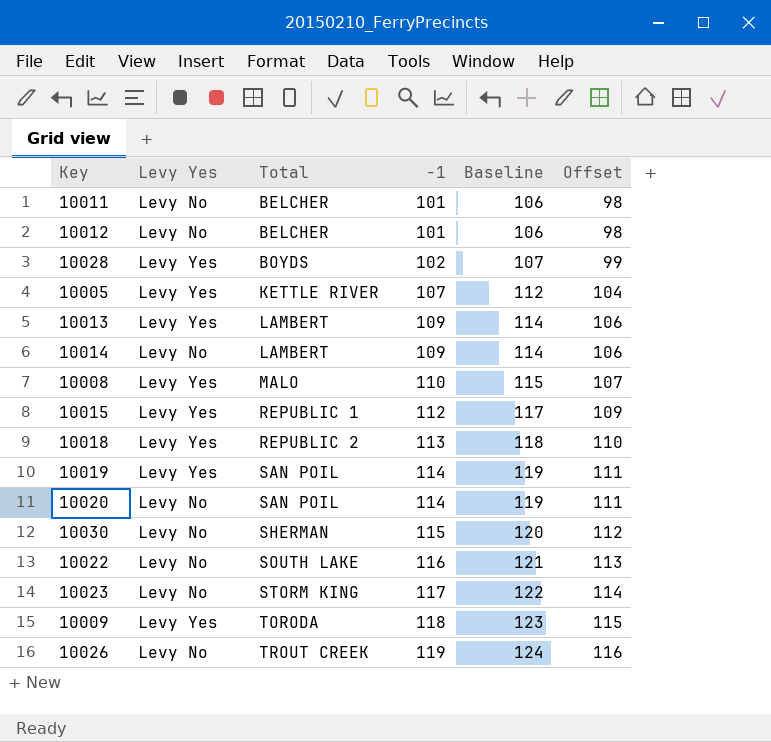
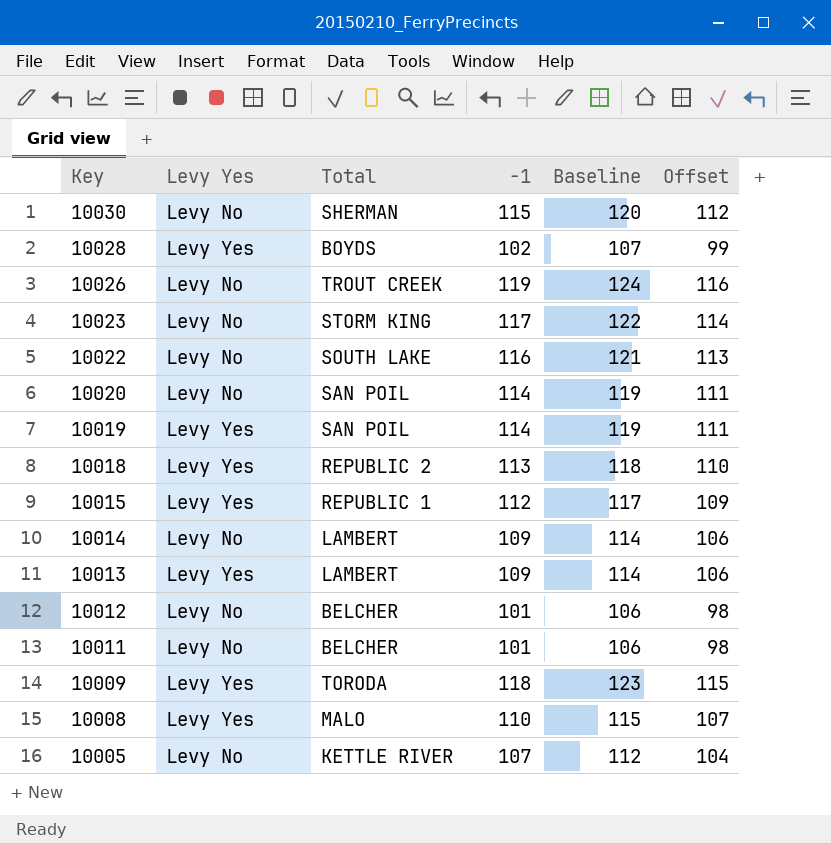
row order: Total ascending -> Key descending
10005 | Levy Yes: Levy Yes -> Levy No

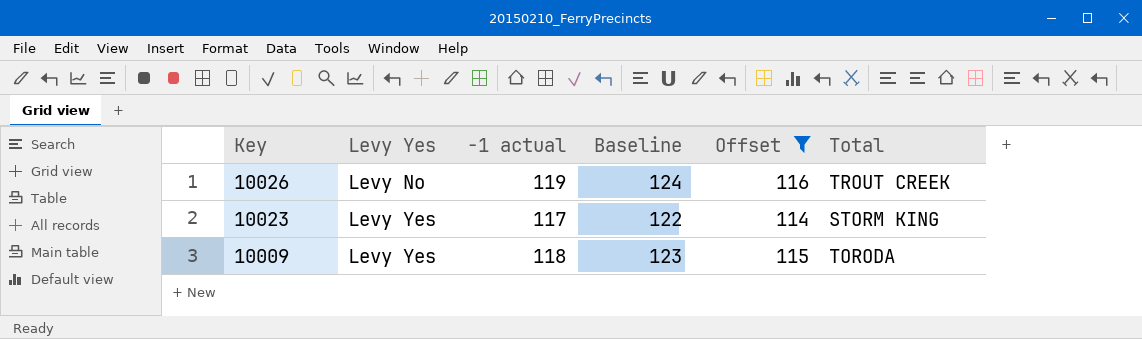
filter: none -> Offset >= 114
column name: -1 -> -1 actual
column Total | position: 3 -> 6
10023 | Levy Yes: Levy No -> Levy Yes

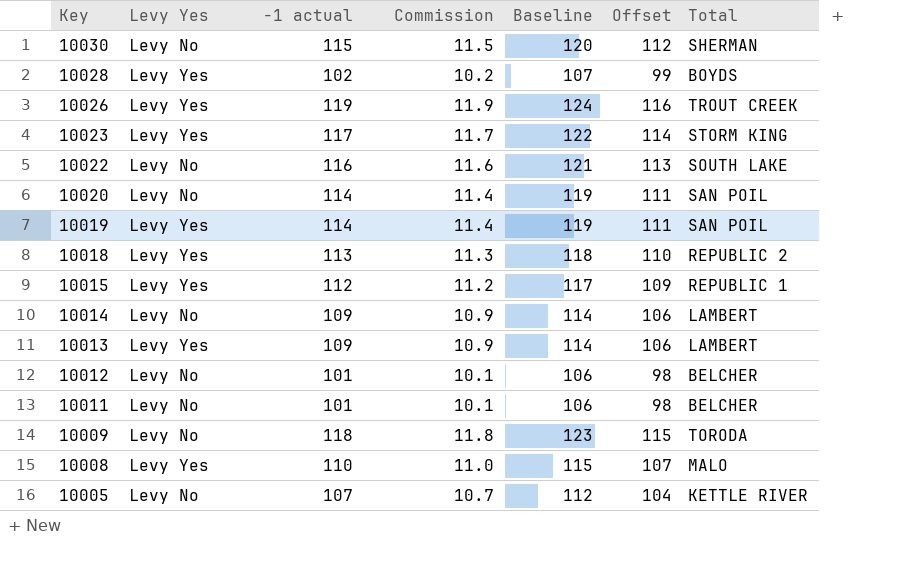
filter: Offset >= 114 -> none
column Commission | formula: none -> [-1 actual] * 0.1
10026 | Levy Yes: Levy No -> Levy Yes
10009 | Levy Yes: Levy Yes -> Levy No

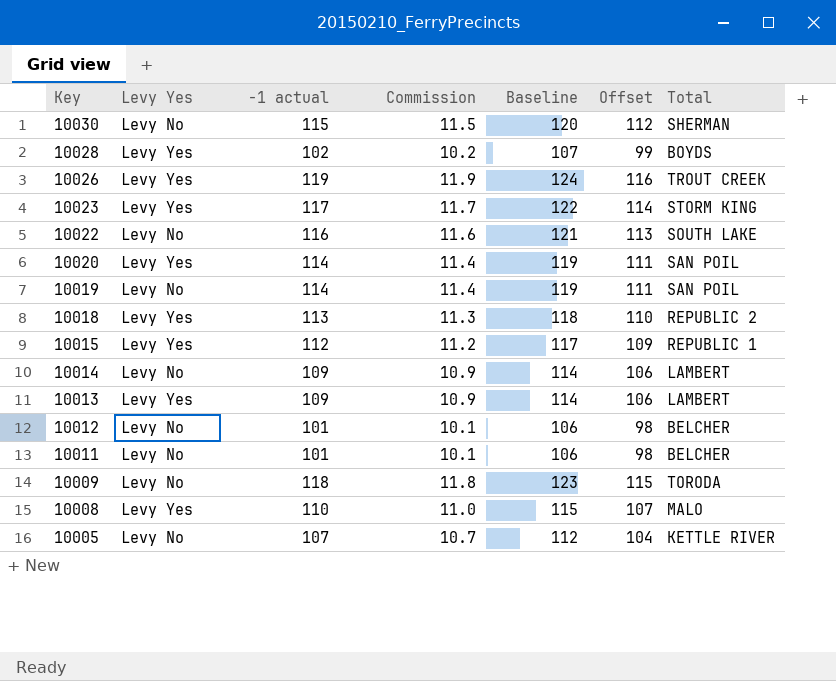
10020 | Levy Yes: Levy No -> Levy Yes
10019 | Levy Yes: Levy Yes -> Levy No

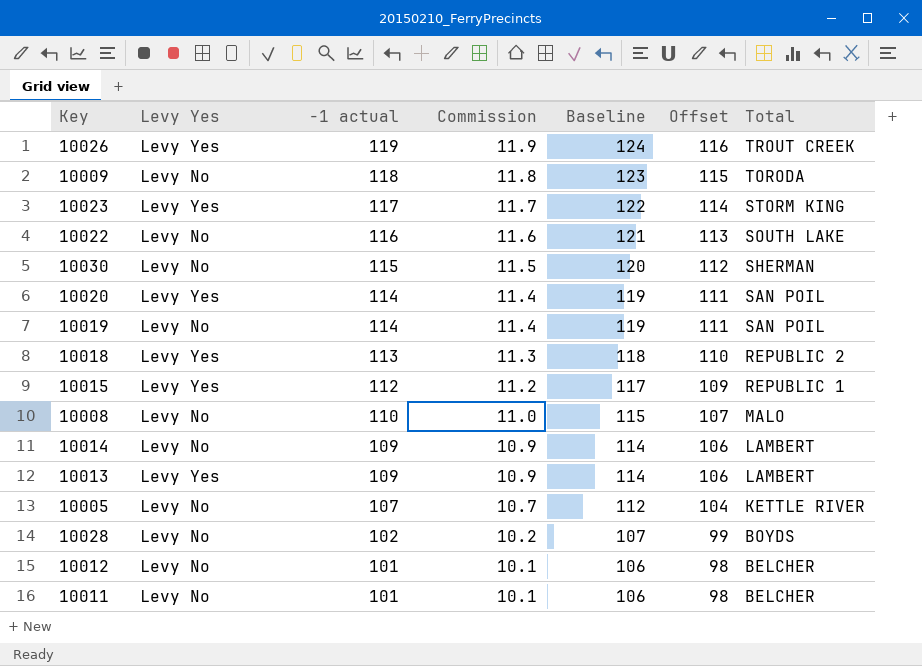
row order: Key descending -> -1 actual descending
10008 | Levy Yes: Levy Yes -> Levy No
10028 | Levy Yes: Levy Yes -> Levy No

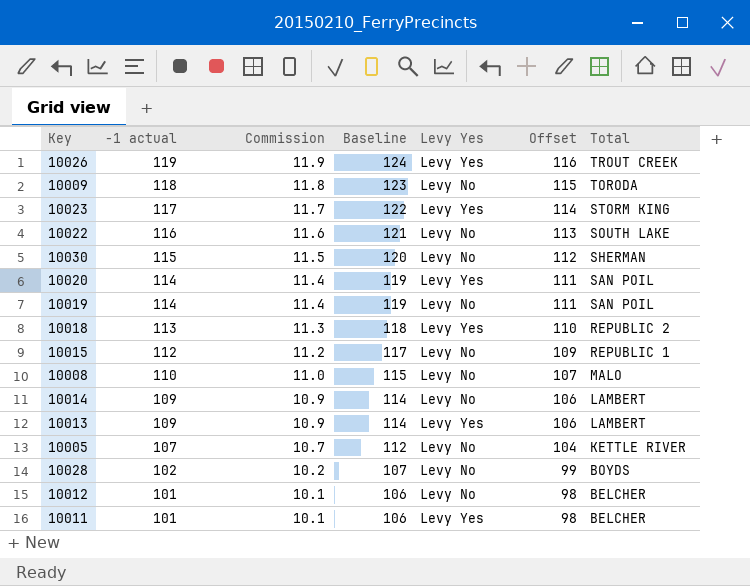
column Levy Yes | position: 2 -> 5
10015 | Levy Yes: Levy Yes -> Levy No
10011 | Levy Yes: Levy No -> Levy Yes

